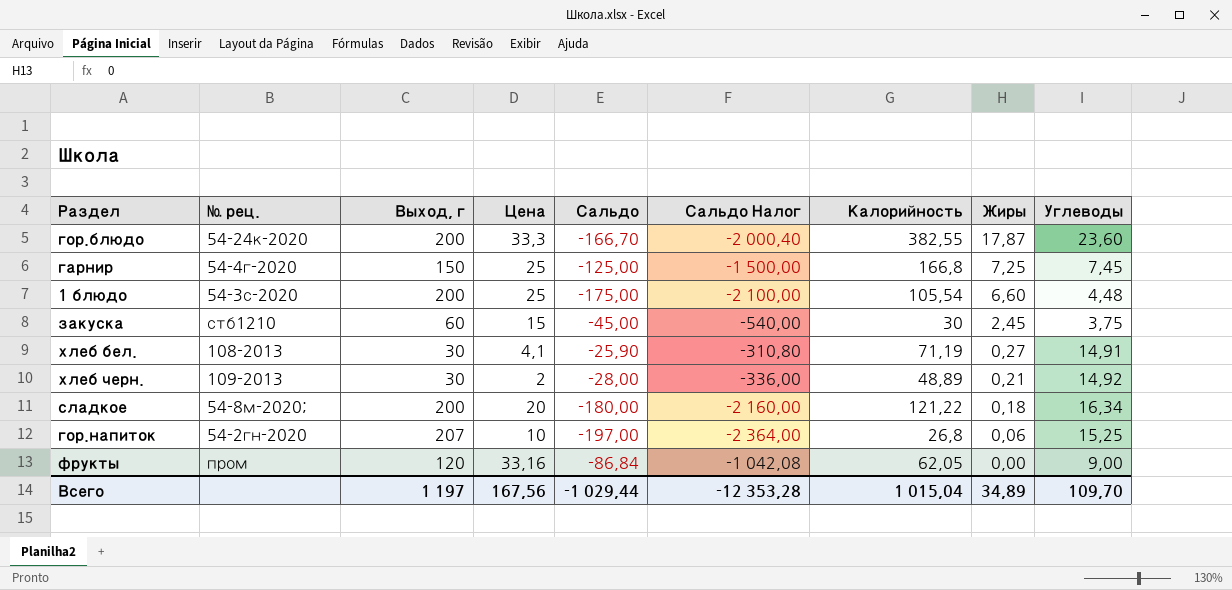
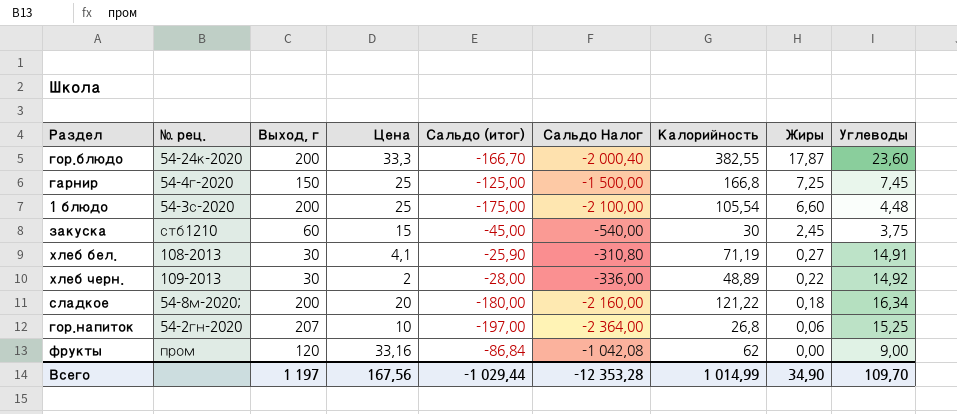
column name: Сальдо -> Сальдо (итог)
хлеб черн. | Жиры: 0,21 -> 0,22
фрукты | Калорийность: 62,05 -> 62
Всего | Калорийность: 1 015,04 -> 1 014,99
Всего | Жиры: 34,89 -> 34,90

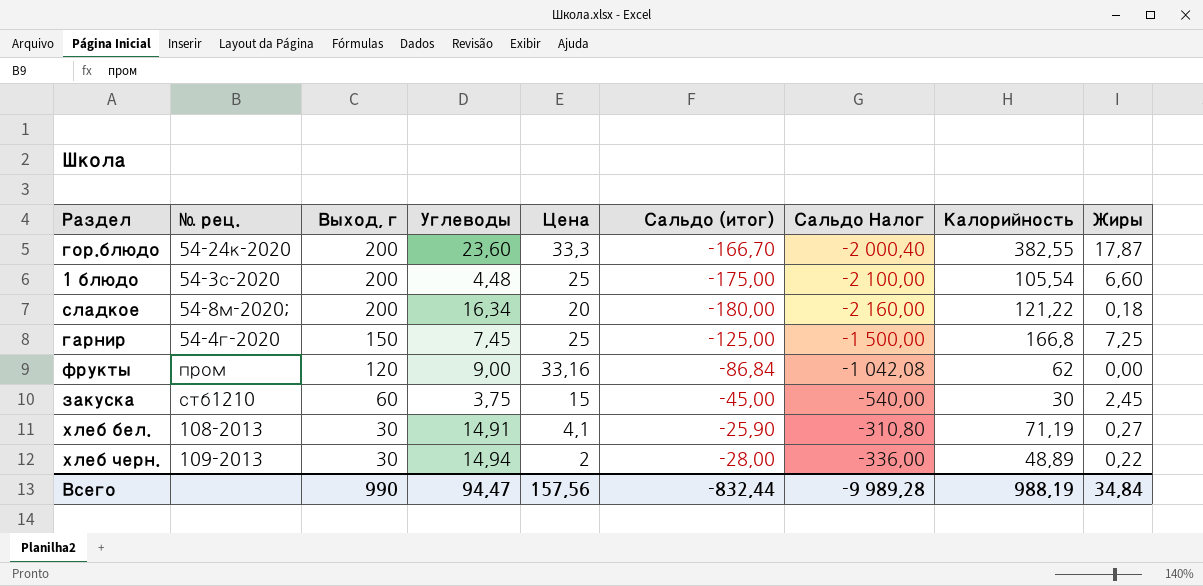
row order: Жиры descending -> Выход, г descending
column Углеводы | position: 9 -> 4
row гор.напиток: 54-2гн-2020 | 207 | 10 | -197,00 | -2 364,00 | 26,8 | 0,06 | 15,25 -> none
хлеб черн. | Углеводы: 14,92 -> 14,94
Всего | Выход, г: 1 197 -> 990
Всего | Углеводы: 109,70 -> 94,47
Всего | Цена: 167,56 -> 157,56
Всего | Сальдо (итог): -1 029,44 -> -832,44
Всего | Сальдо Налог: -12 353,28 -> -9 989,28
Всего | Калорийность: 1 014,99 -> 988,19
Всего | Жиры: 34,90 -> 34,84

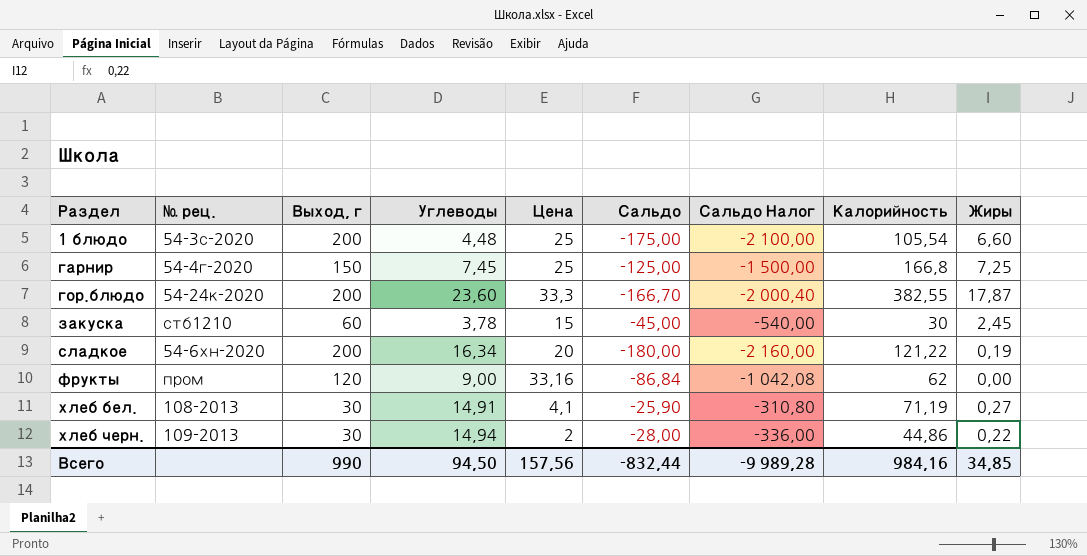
row order: Выход, г descending -> Раздел ascending
column name: Сальдо (итог) -> Сальдо
закуска | Углеводы: 3,75 -> 3,78
сладкое | № рец.: 54-8м-2020; -> 54-6хн-2020
сладкое | Жиры: 0,18 -> 0,19
хлеб черн. | Калорийность: 48,89 -> 44,86
Всего | Углеводы: 94,47 -> 94,50
Всего | Калорийность: 988,19 -> 984,16
Всего | Жиры: 34,84 -> 34,85

